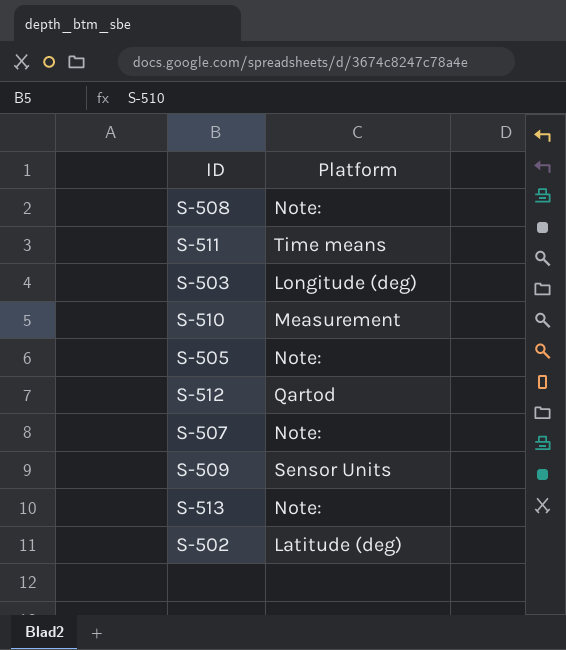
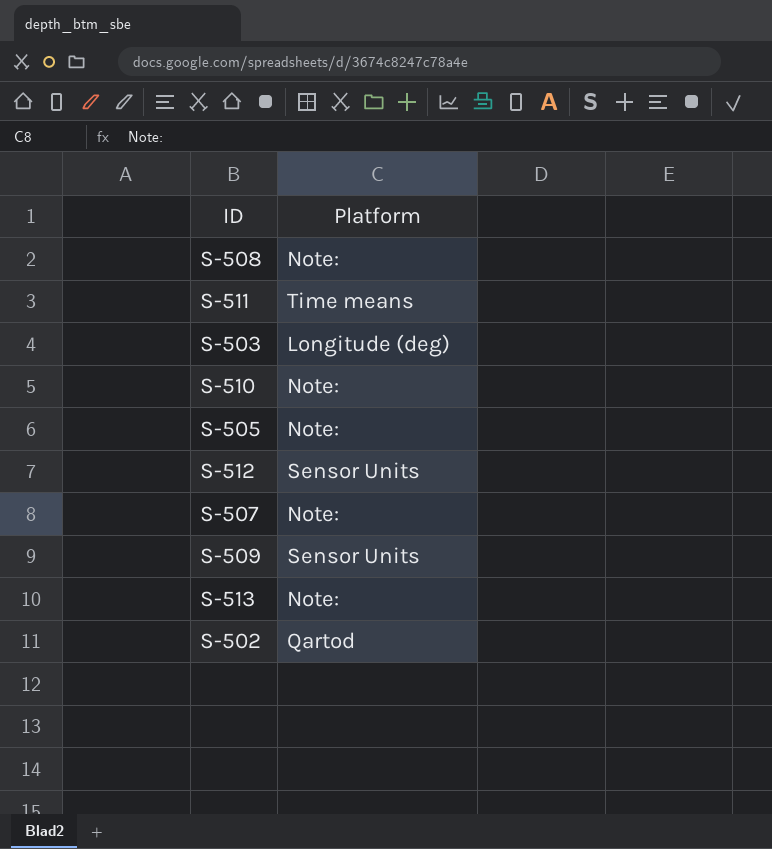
S-510 | Platform: Measurement -> Note:
S-512 | Platform: Qartod -> Sensor Units
S-502 | Platform: Latitude (deg) -> Qartod

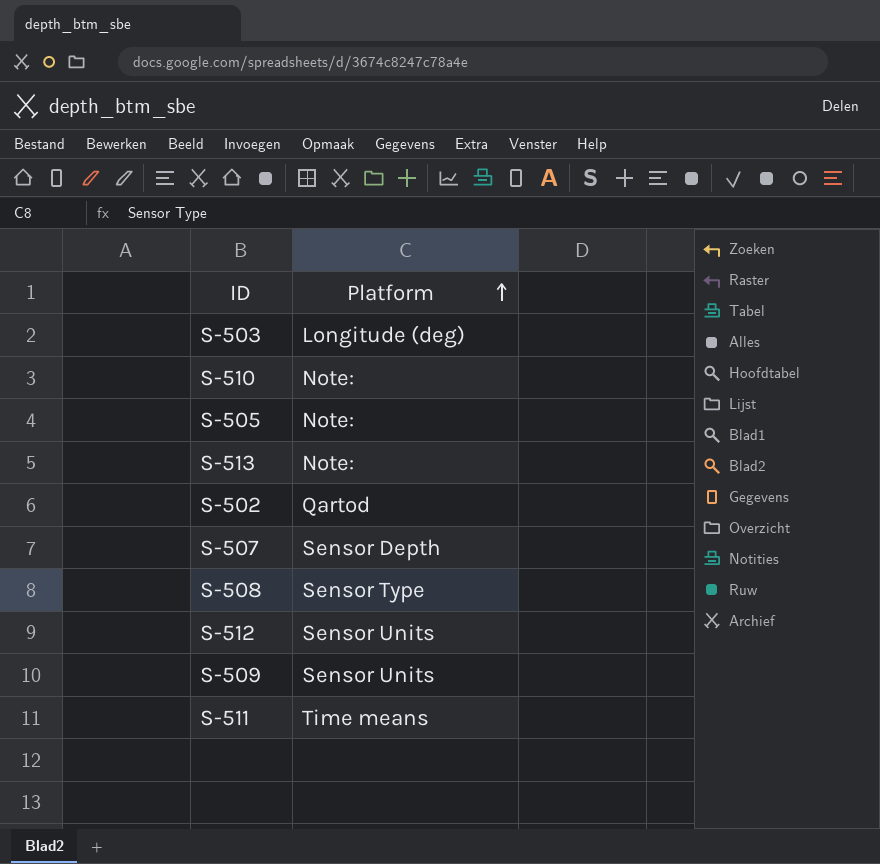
row order: none -> Platform ascending
S-507 | Platform: Note: -> Sensor Depth
S-508 | Platform: Note: -> Sensor Type

